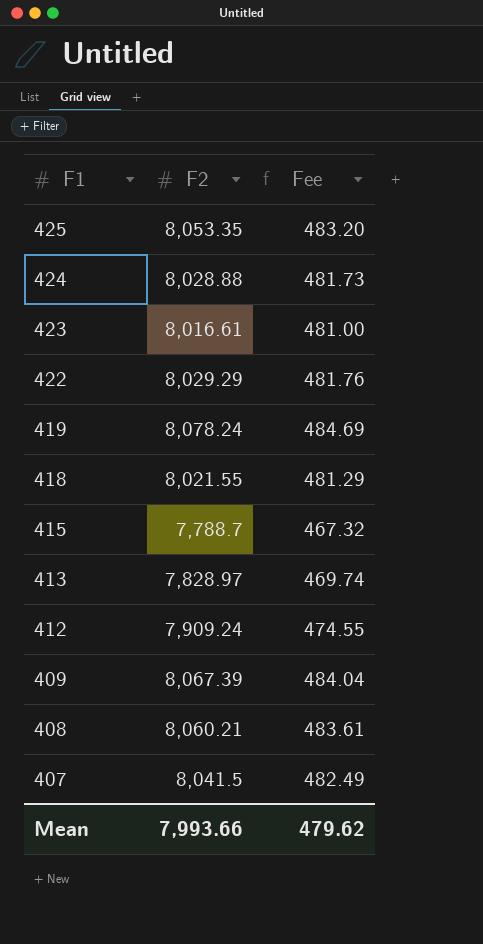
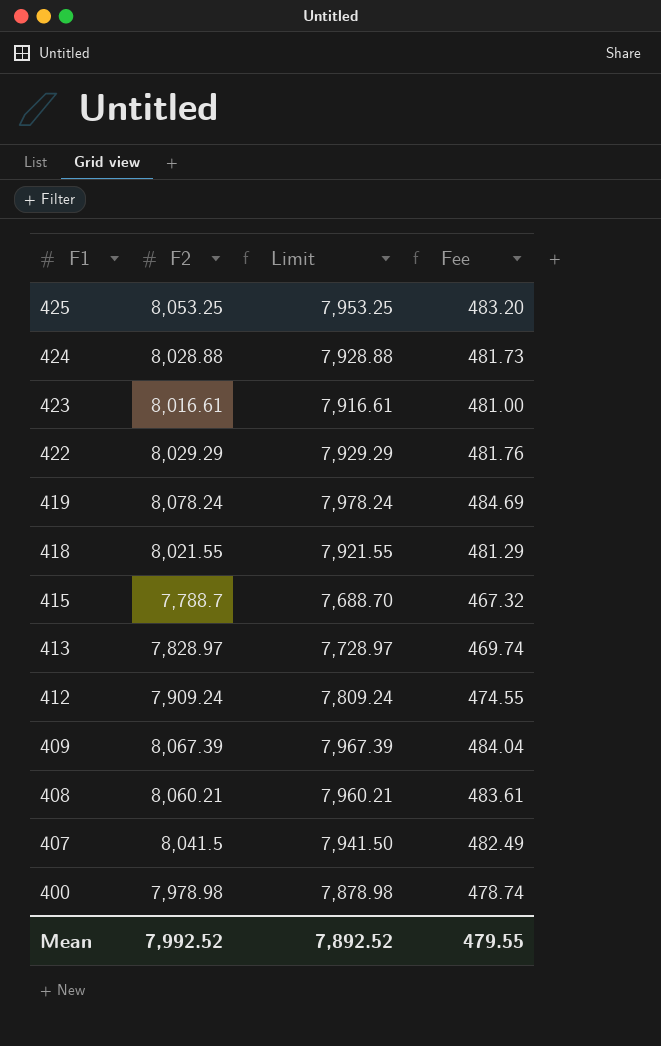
column Limit | formula: none -> [F2] - 100
425 | F2: 8,053.35 -> 8,053.25
row 400: none -> 7,978.98 | 7,878.98 | 478.74
Mean | F2: 7,993.66 -> 7,992.52
Mean | Fee: 479.62 -> 479.55

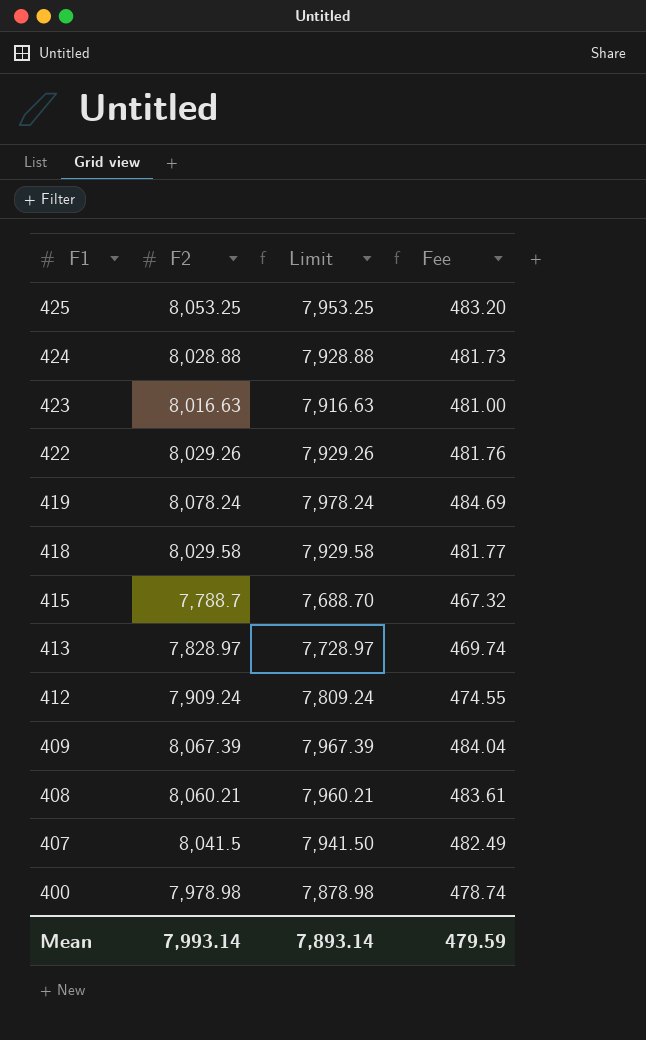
423 | F2: 8,016.61 -> 8,016.63
423 | Limit: 7,916.61 -> 7,916.63
422 | F2: 8,029.29 -> 8,029.26
422 | Limit: 7,929.29 -> 7,929.26
418 | F2: 8,021.55 -> 8,029.58
418 | Limit: 7,921.55 -> 7,929.58
418 | Fee: 481.29 -> 481.77
Mean | F2: 7,992.52 -> 7,993.14
Mean | Limit: 7,892.52 -> 7,893.14
Mean | Fee: 479.55 -> 479.59

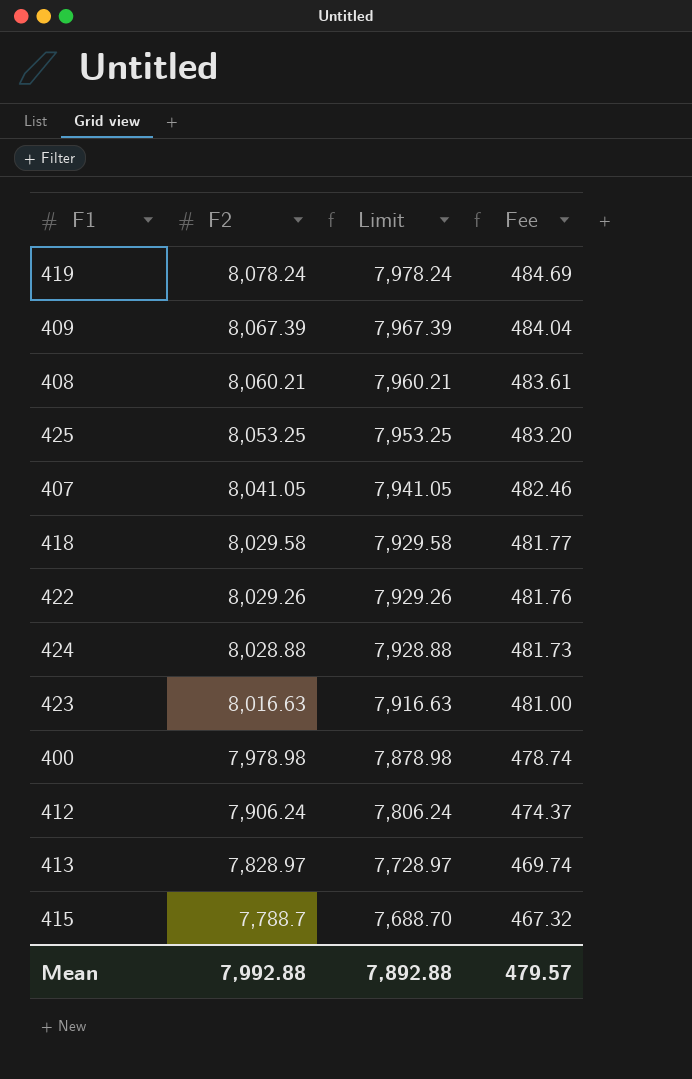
row order: F1 descending -> F2 descending
407 | F2: 8,041.5 -> 8,041.05
407 | Limit: 7,941.50 -> 7,941.05
407 | Fee: 482.49 -> 482.46
412 | F2: 7,909.24 -> 7,906.24
412 | Limit: 7,809.24 -> 7,806.24
412 | Fee: 474.55 -> 474.37
Mean | F2: 7,993.14 -> 7,992.88
Mean | Limit: 7,893.14 -> 7,892.88
Mean | Fee: 479.59 -> 479.57

